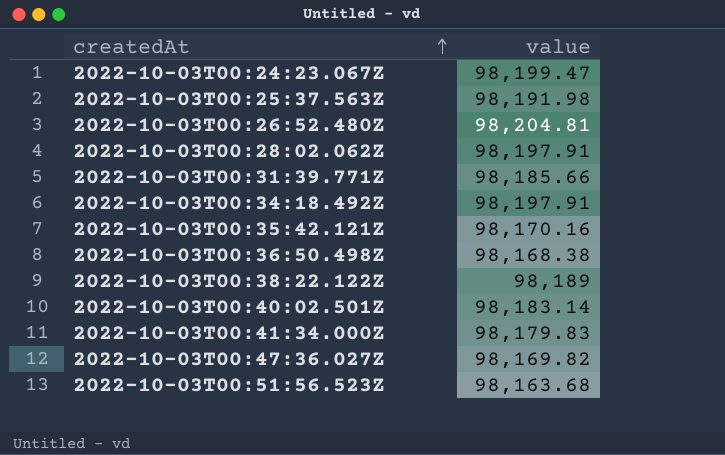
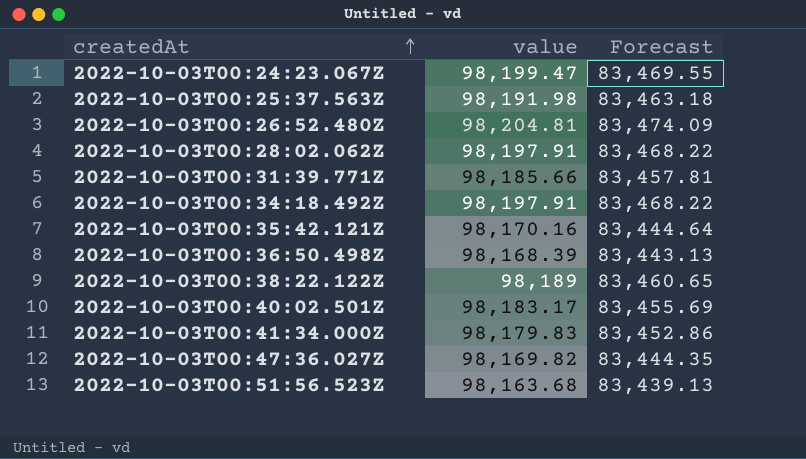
column Forecast | formula: none -> [value] * 0.85
2022-10-03T00:36:50.498Z | value: 98,168.38 -> 98,168.39
2022-10-03T00:40:02.501Z | value: 98,183.14 -> 98,183.17

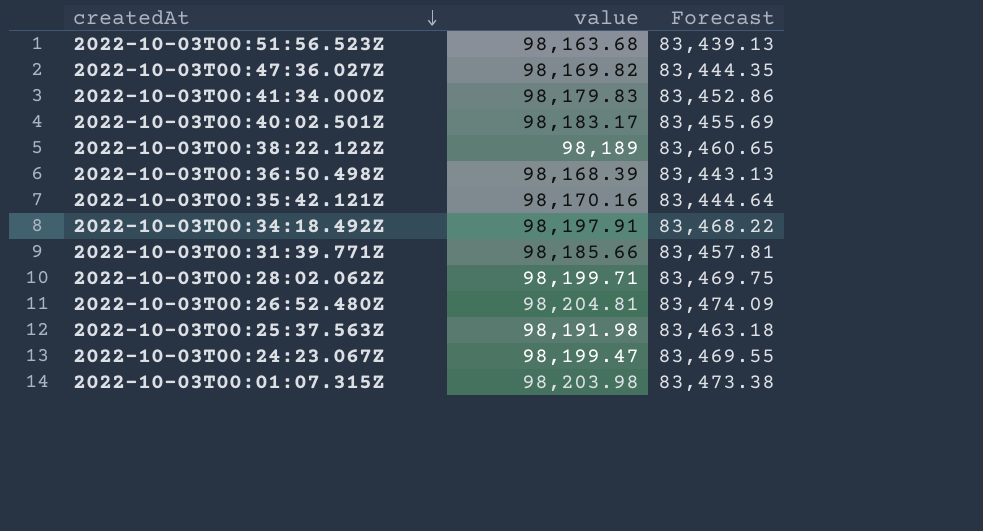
row order: createdAt ascending -> createdAt descending
2022-10-03T00:28:02.062Z | value: 98,197.91 -> 98,199.71
2022-10-03T00:28:02.062Z | Forecast: 83,468.22 -> 83,469.75
row 2022-10-03T00:01:07.315Z: none -> 98,203.98 | 83,473.38

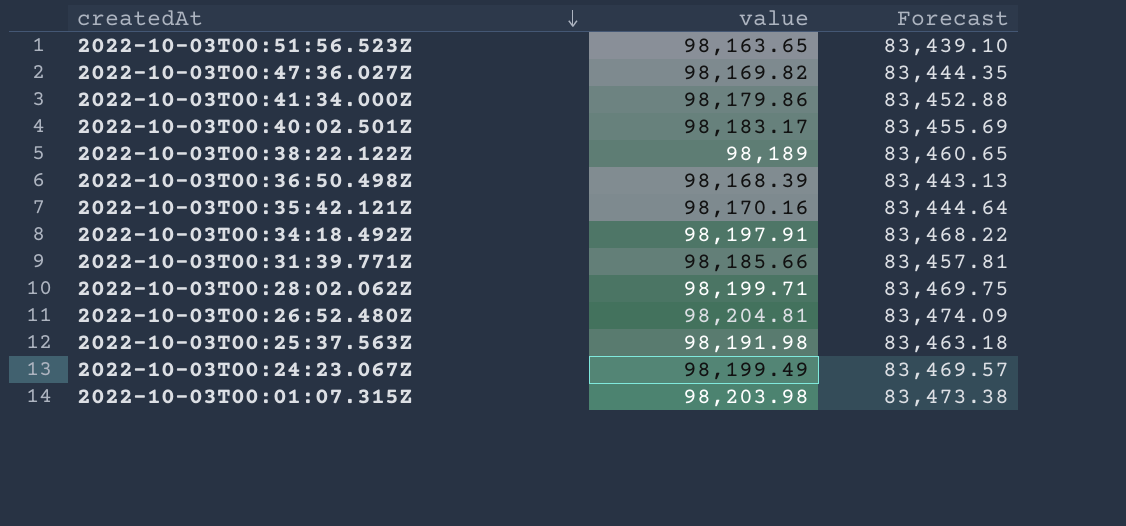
2022-10-03T00:51:56.523Z | value: 98,163.68 -> 98,163.65
2022-10-03T00:51:56.523Z | Forecast: 83,439.13 -> 83,439.10
2022-10-03T00:41:34.000Z | value: 98,179.83 -> 98,179.86
2022-10-03T00:41:34.000Z | Forecast: 83,452.86 -> 83,452.88
2022-10-03T00:24:23.067Z | value: 98,199.47 -> 98,199.49
2022-10-03T00:24:23.067Z | Forecast: 83,469.55 -> 83,469.57

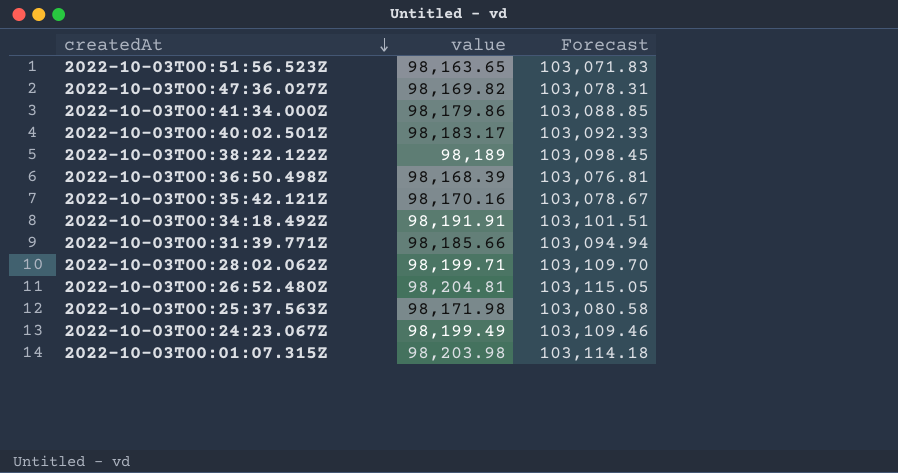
column Forecast | formula: [value] * 0.85 -> [value] * 1.05
2022-10-03T00:34:18.492Z | value: 98,197.91 -> 98,191.91
2022-10-03T00:25:37.563Z | value: 98,191.98 -> 98,171.98

